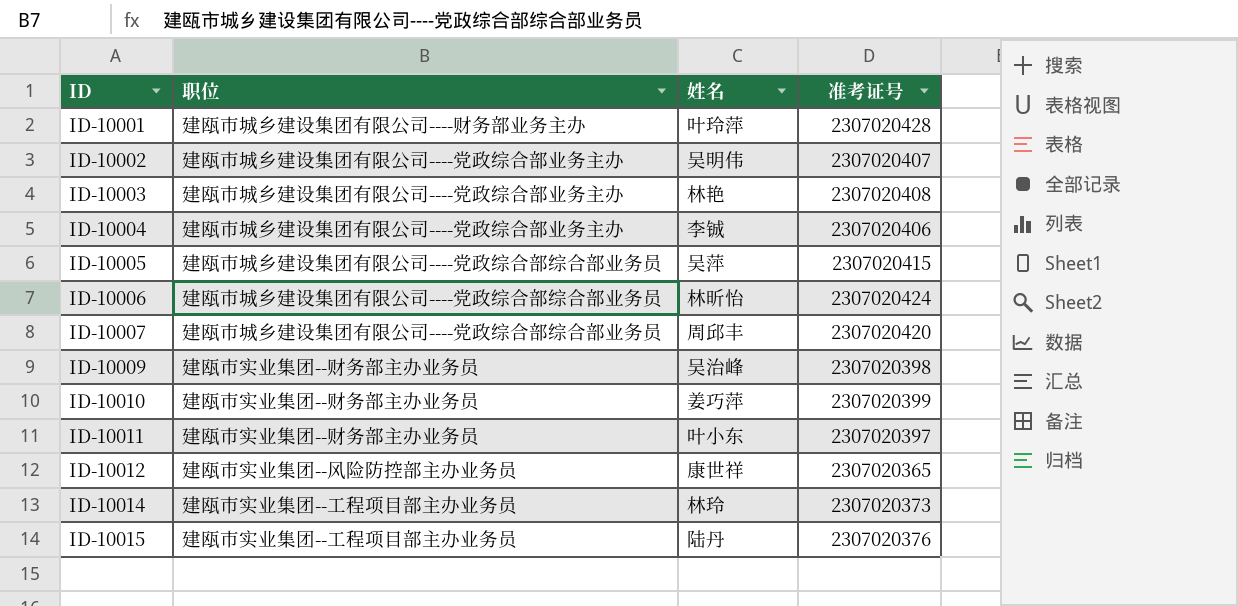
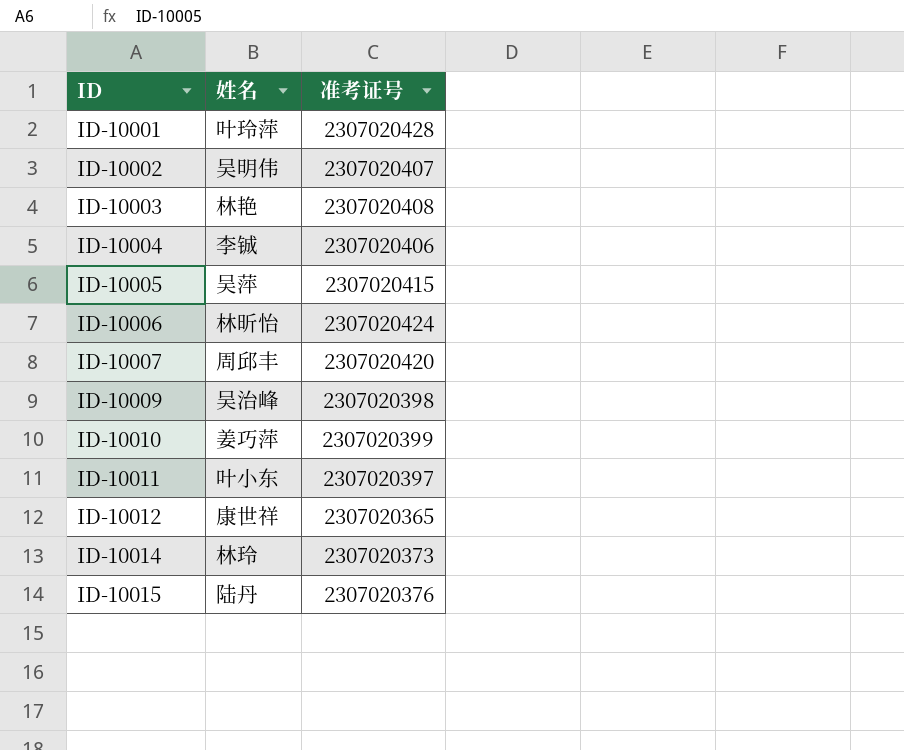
column 职位 | position: 2 -> none

